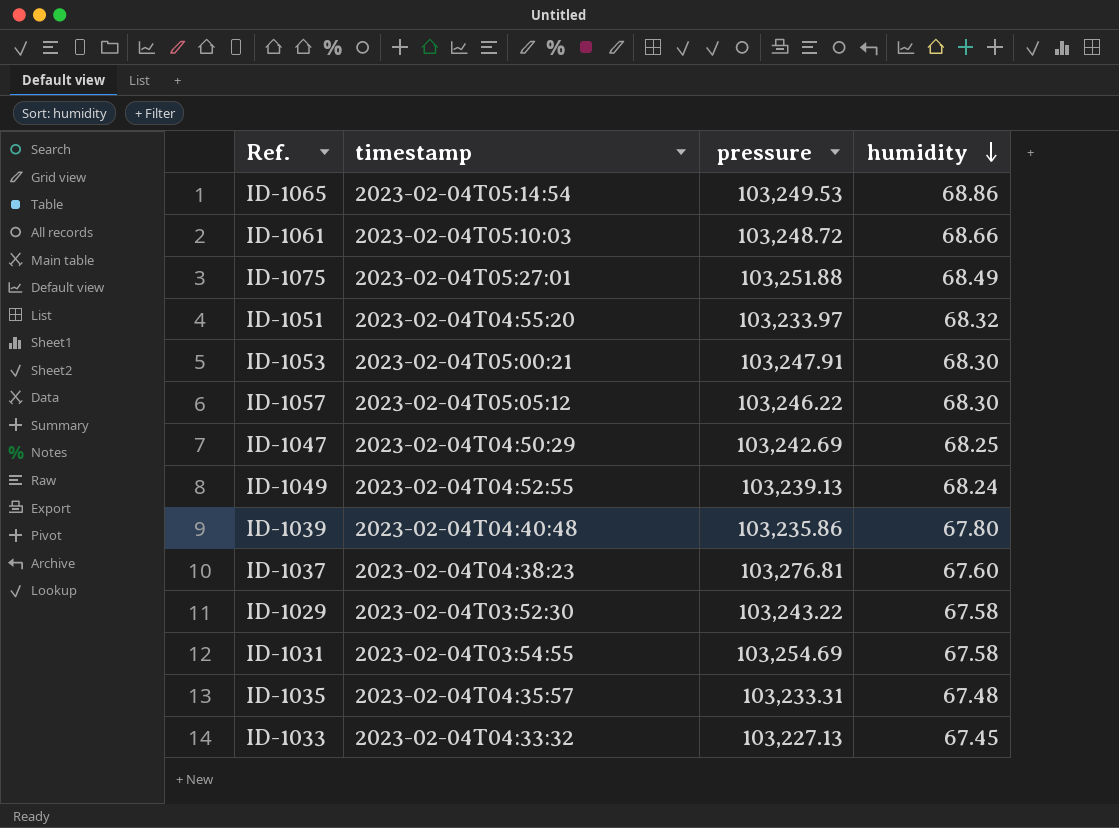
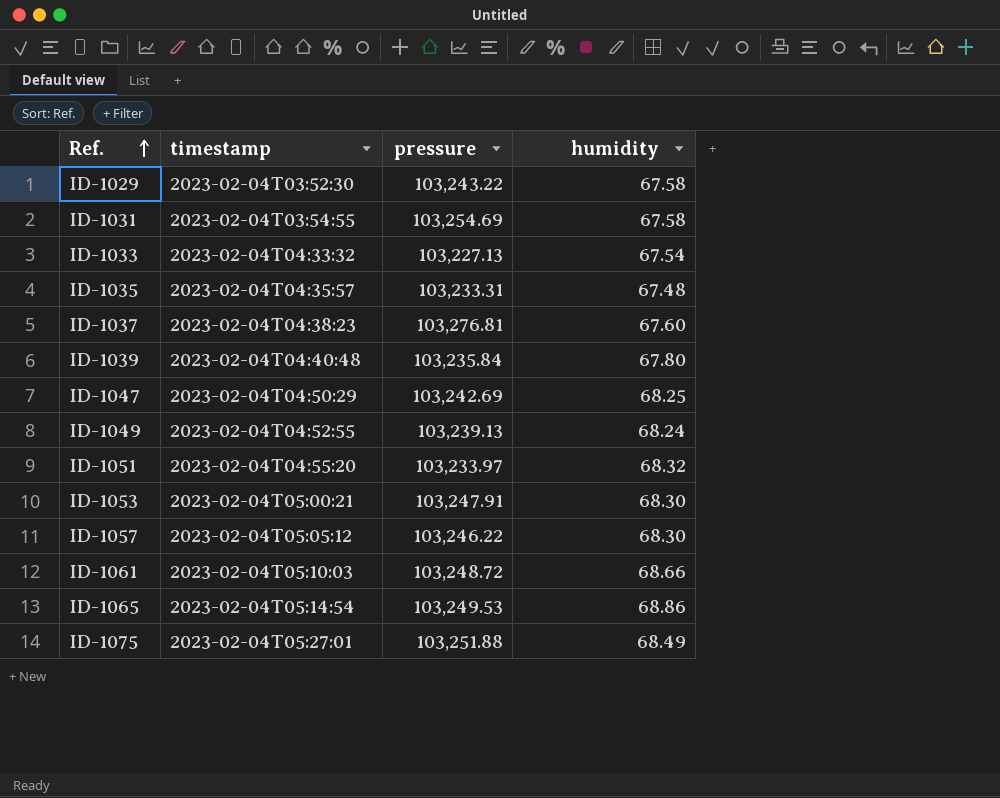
row order: humidity descending -> Ref. ascending
ID-1033 | humidity: 67.45 -> 67.54
ID-1039 | pressure: 103,235.86 -> 103,235.84

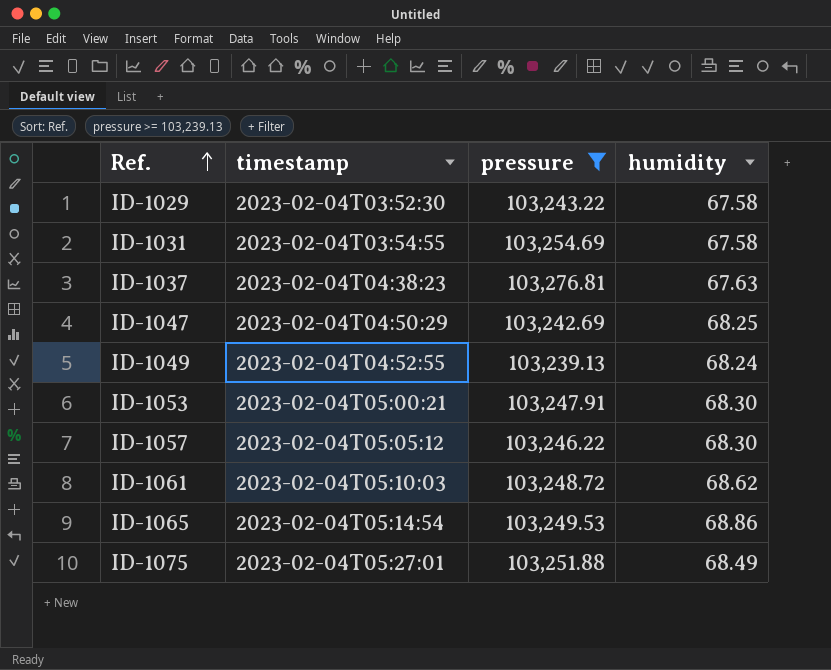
filter: none -> pressure >= 103,239.13
ID-1037 | humidity: 67.60 -> 67.63
ID-1061 | humidity: 68.66 -> 68.62

